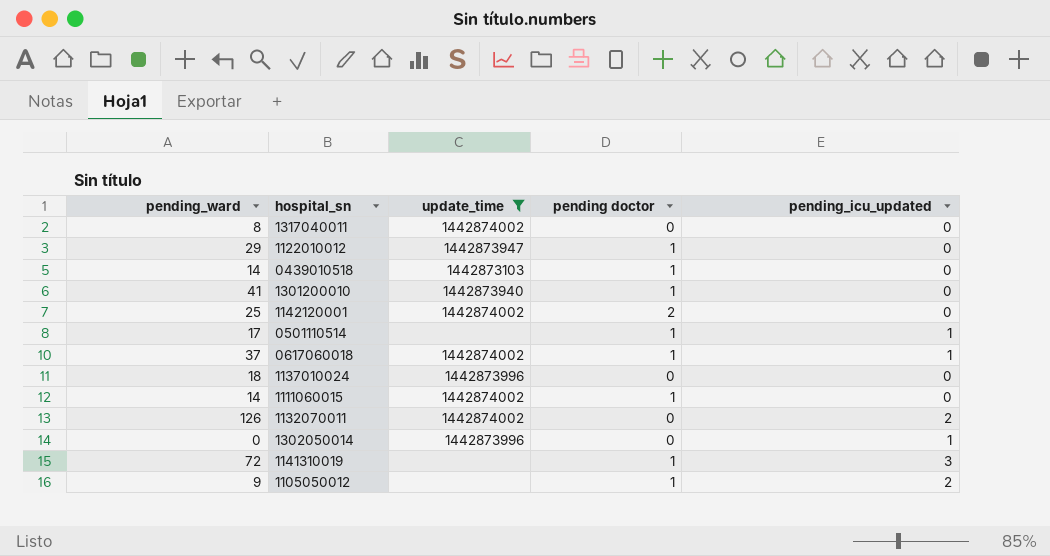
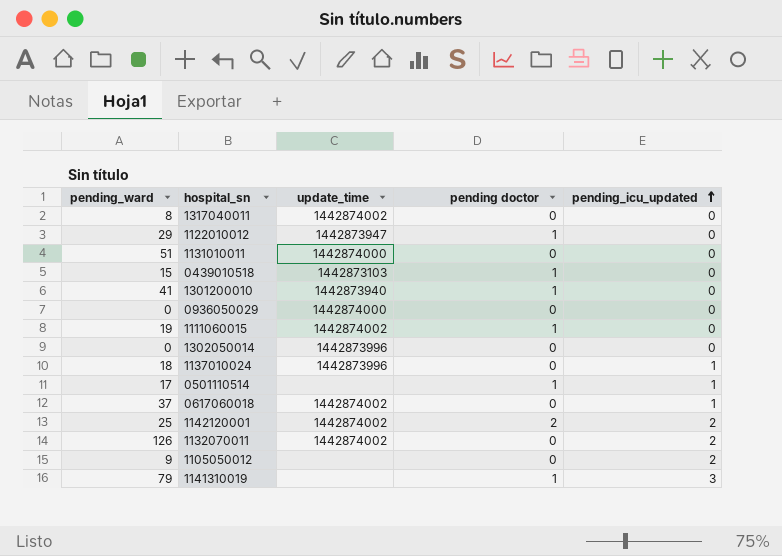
filter: update_time != 1442874000 -> none
row order: none -> pending_icu_updated ascending
0439010518 | pending_ward: 14 -> 15
1111060015 | pending_ward: 14 -> 19
1302050014 | pending_icu_updated: 1 -> 0
1137010024 | pending_icu_updated: 0 -> 1
0617060018 | pending doctor: 1 -> 0
1142120001 | pending_icu_updated: 0 -> 2
1105050012 | pending doctor: 1 -> 0
1141310019 | pending_ward: 72 -> 79

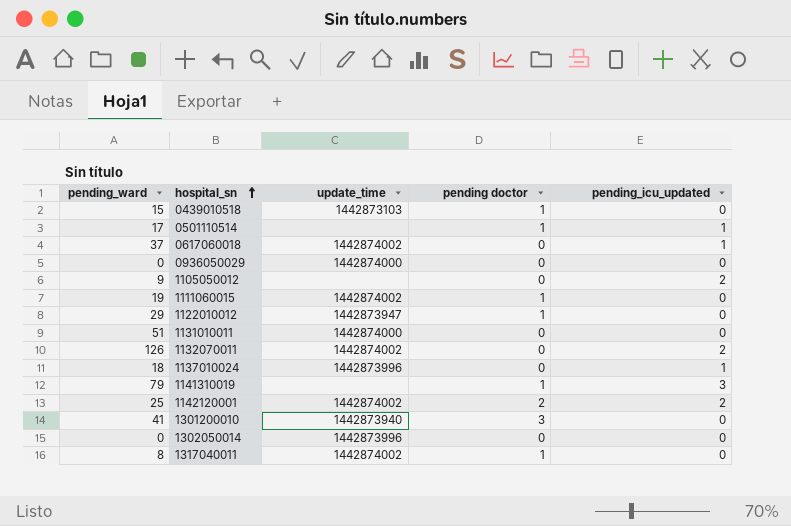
row order: pending_icu_updated ascending -> hospital_sn ascending
1301200010 | pending doctor: 1 -> 3
1317040011 | pending doctor: 0 -> 1

